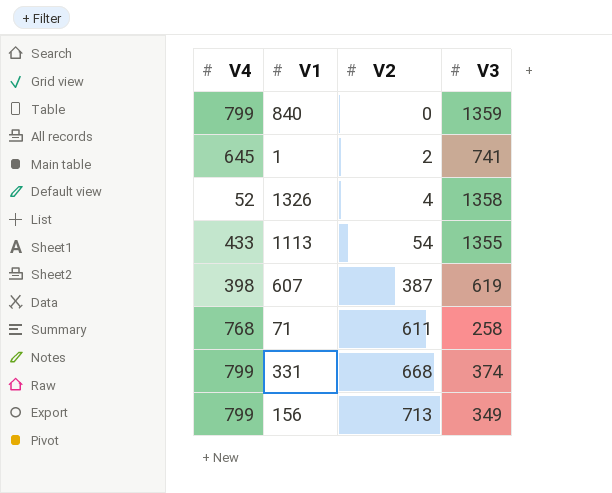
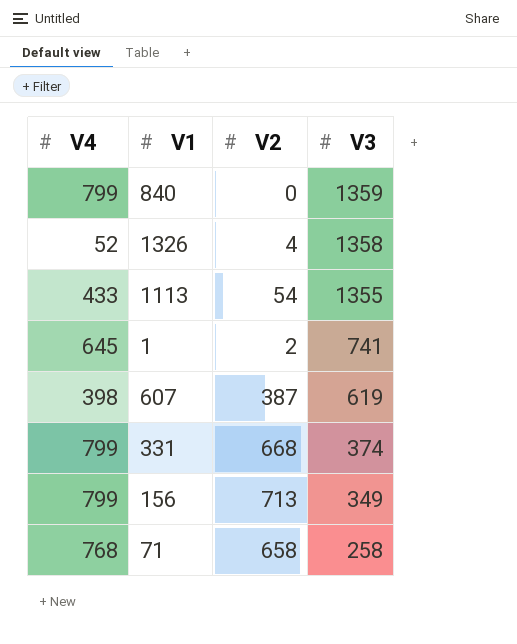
row order: V2 ascending -> V3 descending
71 | V2: 611 -> 658

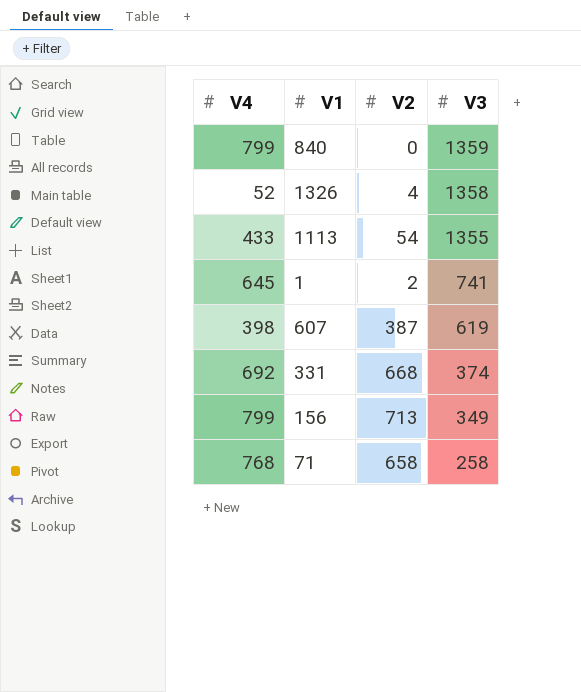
331 | V4: 799 -> 692

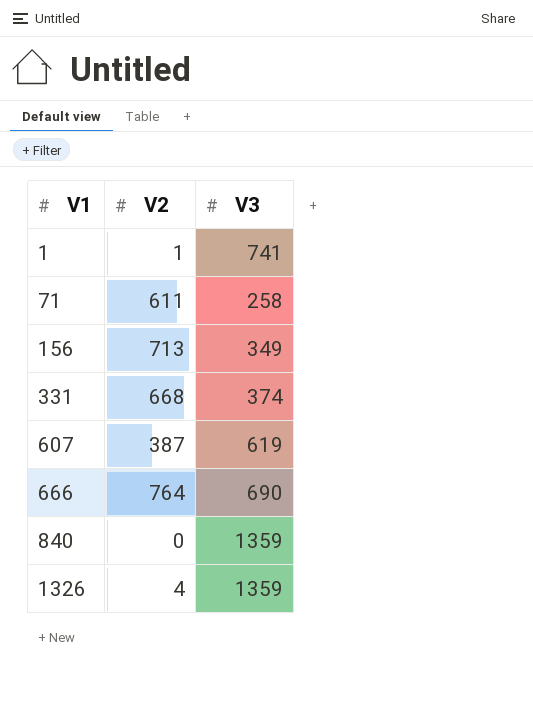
row order: V3 descending -> V1 ascending
column V4 | position: 1 -> none
row 1113: 433 | 54 | 1355 -> none
1 | V2: 2 -> 1
71 | V2: 658 -> 611
row 666: none -> 764 | 690
1326 | V3: 1358 -> 1359

